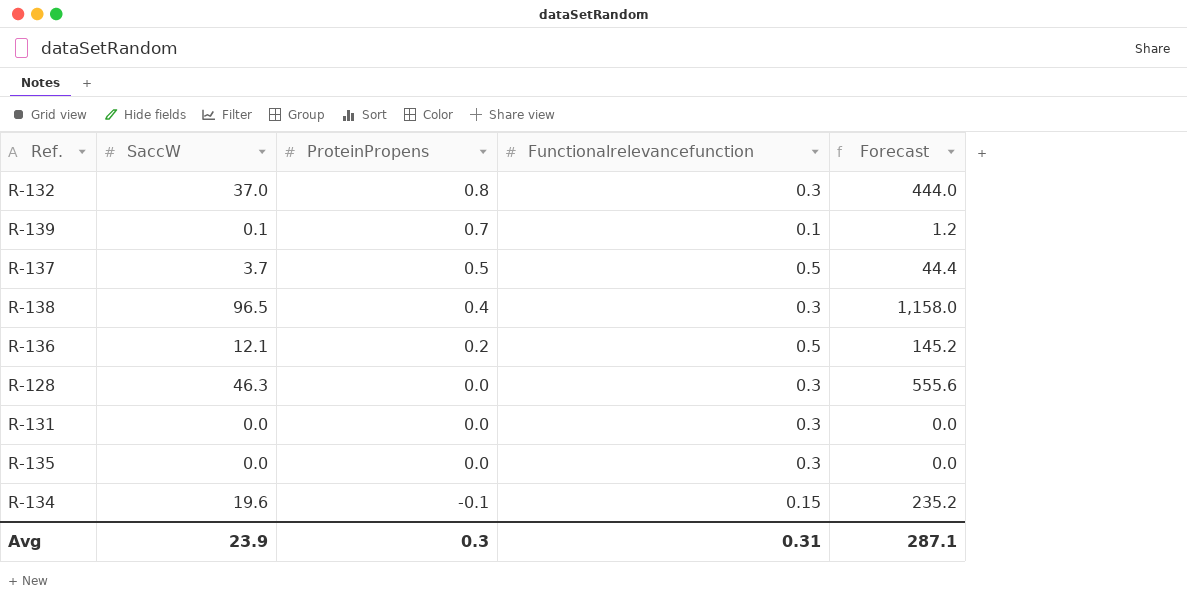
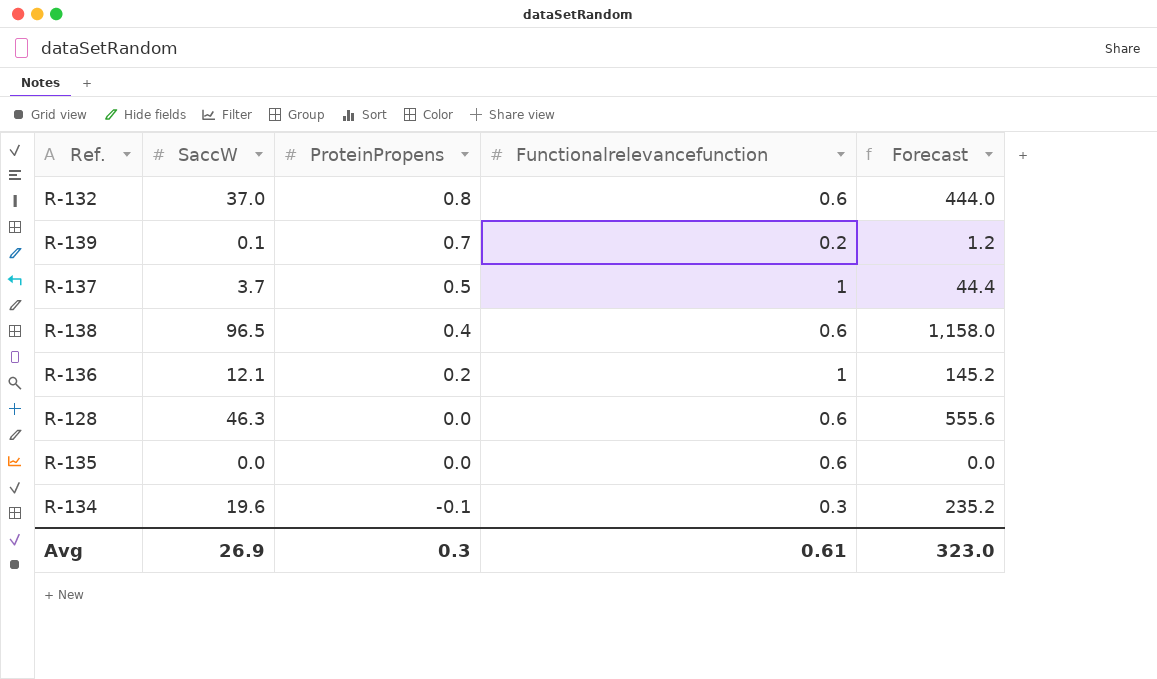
row R-131: 0.0 | 0.0 | 0.3 | 0.0 -> none
R-132 | Functionalrelevancefunction: 0.3 -> 0.6
R-139 | Functionalrelevancefunction: 0.1 -> 0.2
R-137 | Functionalrelevancefunction: 0.5 -> 1
R-138 | Functionalrelevancefunction: 0.3 -> 0.6
R-136 | Functionalrelevancefunction: 0.5 -> 1
R-128 | Functionalrelevancefunction: 0.3 -> 0.6
R-135 | Functionalrelevancefunction: 0.3 -> 0.6
R-134 | Functionalrelevancefunction: 0.15 -> 0.3
Avg | SaccW: 23.9 -> 26.9
Avg | Functionalrelevancefunction: 0.31 -> 0.61
Avg | Forecast: 287.1 -> 323.0

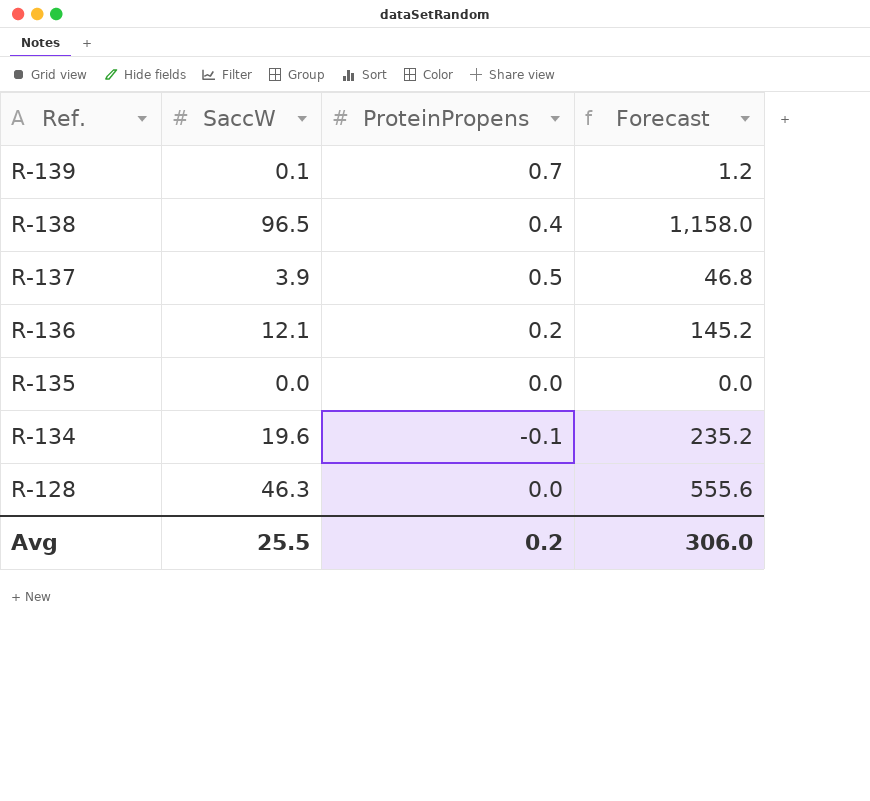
row order: ProteinPropens descending -> Ref. descending
column Functionalrelevancefunction | position: 4 -> none
row R-132: 37.0 | 0.8 | 0.6 | 444.0 -> none
R-137 | SaccW: 3.7 -> 3.9
R-137 | Forecast: 44.4 -> 46.8
Avg | SaccW: 26.9 -> 25.5
Avg | ProteinPropens: 0.3 -> 0.2
Avg | Forecast: 323.0 -> 306.0

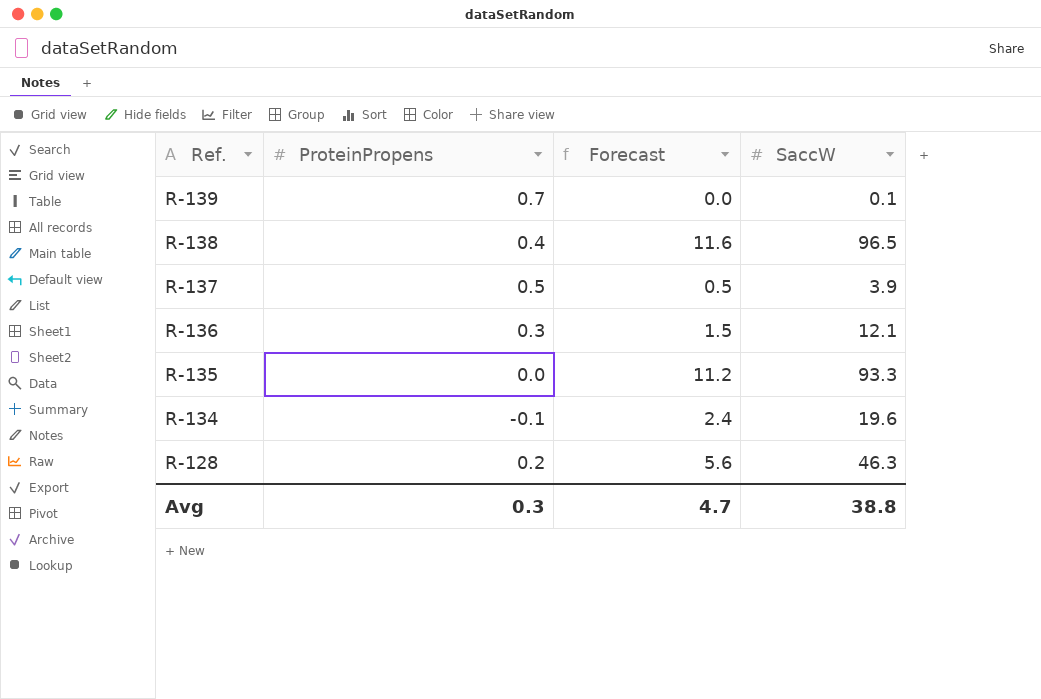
column Forecast | formula: [SaccW] * 12 -> [SaccW] * 0.12
column SaccW | position: 2 -> 4
R-136 | ProteinPropens: 0.2 -> 0.3
R-135 | SaccW: 0.0 -> 93.3
R-128 | ProteinPropens: 0.0 -> 0.2
Avg | ProteinPropens: 0.2 -> 0.3
Avg | Forecast: 306.0 -> 4.7
Avg | SaccW: 25.5 -> 38.8

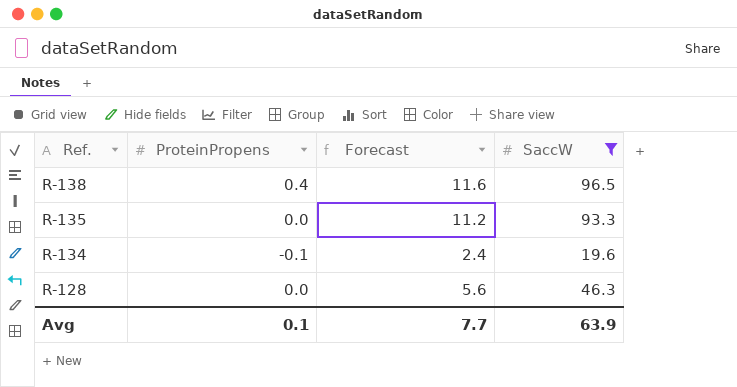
filter: none -> SaccW >= 19.6
R-128 | ProteinPropens: 0.2 -> 0.0
Avg | ProteinPropens: 0.3 -> 0.1
Avg | Forecast: 4.7 -> 7.7
Avg | SaccW: 38.8 -> 63.9

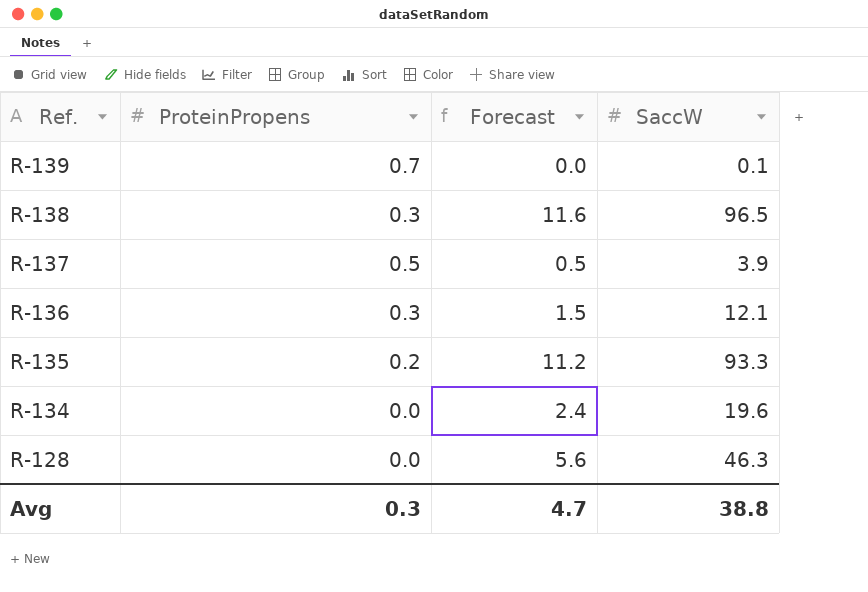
filter: SaccW >= 19.6 -> none
R-138 | ProteinPropens: 0.4 -> 0.3
R-135 | ProteinPropens: 0.0 -> 0.2
R-134 | ProteinPropens: -0.1 -> 0.0
Avg | ProteinPropens: 0.1 -> 0.3
Avg | Forecast: 7.7 -> 4.7
Avg | SaccW: 63.9 -> 38.8

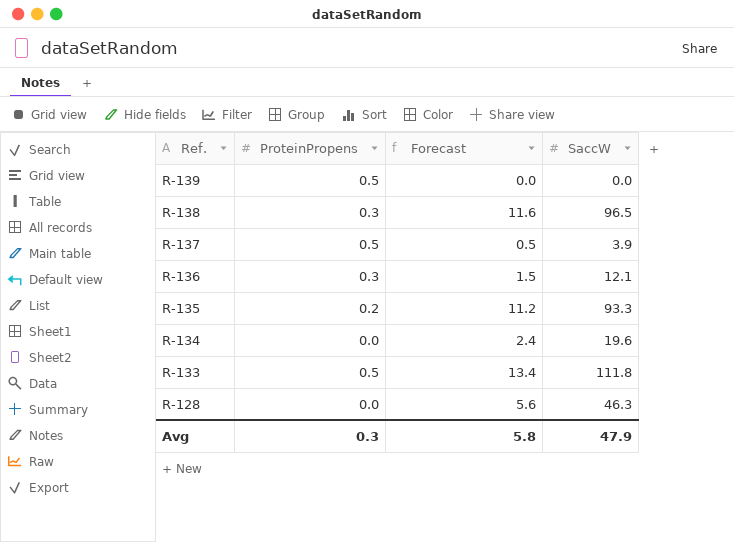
R-139 | ProteinPropens: 0.7 -> 0.5
R-139 | SaccW: 0.1 -> 0.0
row R-133: none -> 0.5 | 13.4 | 111.8
Avg | Forecast: 4.7 -> 5.8
Avg | SaccW: 38.8 -> 47.9

